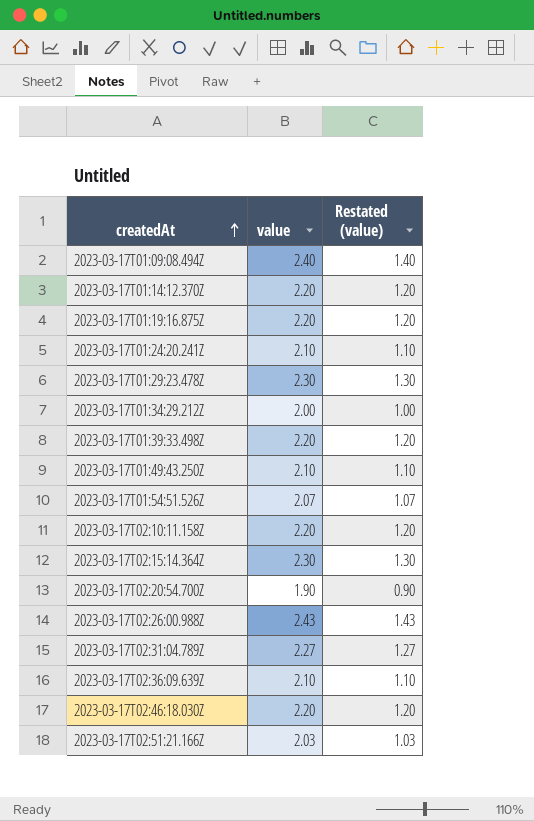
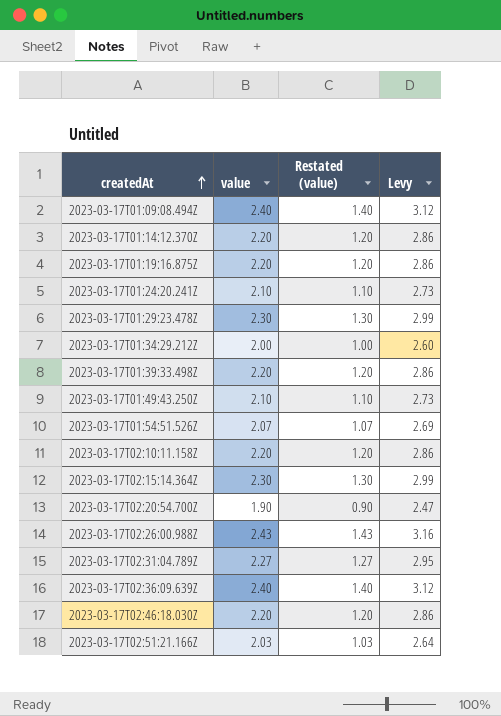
column Levy | formula: none -> [value] * 1.3
2023-03-17T02:36:09.639Z | value: 2.10 -> 2.40
2023-03-17T02:36:09.639Z | Restated (value): 1.10 -> 1.40

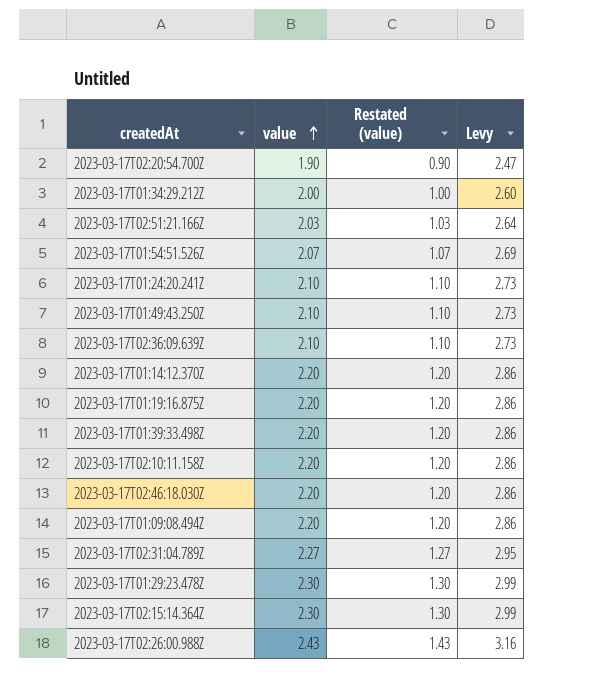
row order: createdAt ascending -> value ascending
2023-03-17T02:36:09.639Z | value: 2.40 -> 2.10
2023-03-17T02:36:09.639Z | Restated (value): 1.40 -> 1.10
2023-03-17T02:36:09.639Z | Levy: 3.12 -> 2.73
2023-03-17T01:09:08.494Z | value: 2.40 -> 2.20
2023-03-17T01:09:08.494Z | Restated (value): 1.40 -> 1.20
2023-03-17T01:09:08.494Z | Levy: 3.12 -> 2.86

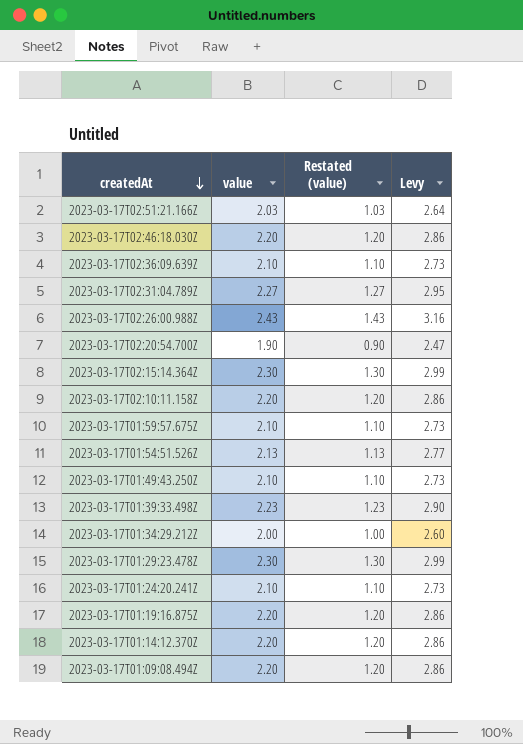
row order: value ascending -> createdAt descending
row 2023-03-17T01:59:57.675Z: none -> 2.10 | 1.10 | 2.73
2023-03-17T01:54:51.526Z | value: 2.07 -> 2.13
2023-03-17T01:54:51.526Z | Restated (value): 1.07 -> 1.13
2023-03-17T01:54:51.526Z | Levy: 2.69 -> 2.77
2023-03-17T01:39:33.498Z | value: 2.20 -> 2.23
2023-03-17T01:39:33.498Z | Restated (value): 1.20 -> 1.23
2023-03-17T01:39:33.498Z | Levy: 2.86 -> 2.90

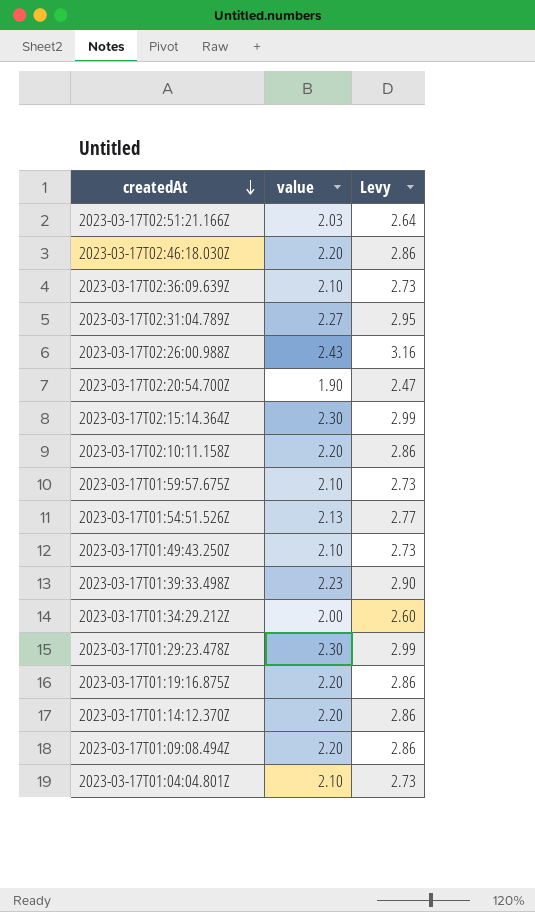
column Restated (value) | formula: [value] - 1 -> none
row 2023-03-17T01:24:20.241Z: 2.10 | 1.10 | 2.73 -> none
row 2023-03-17T01:04:04.801Z: none -> 2.10 | 2.73

